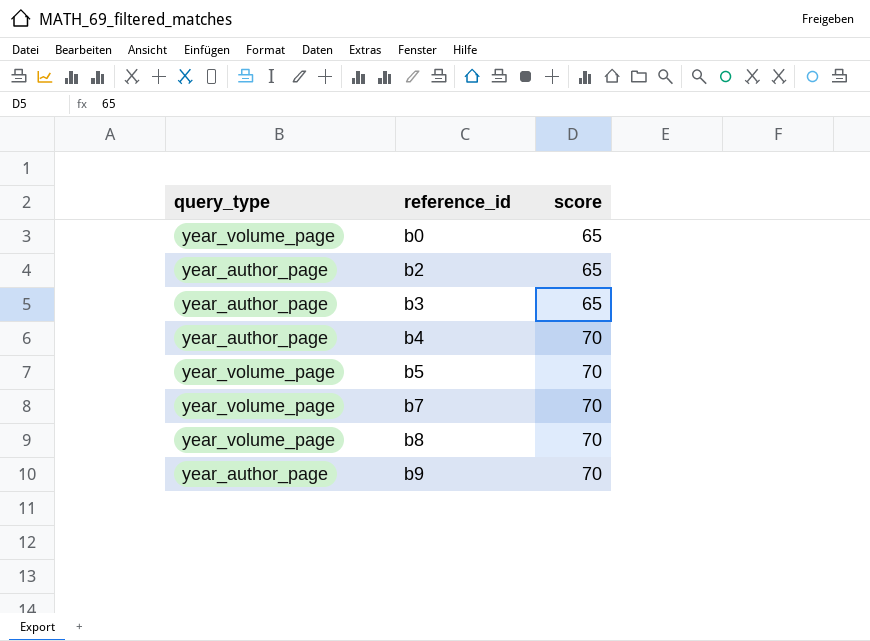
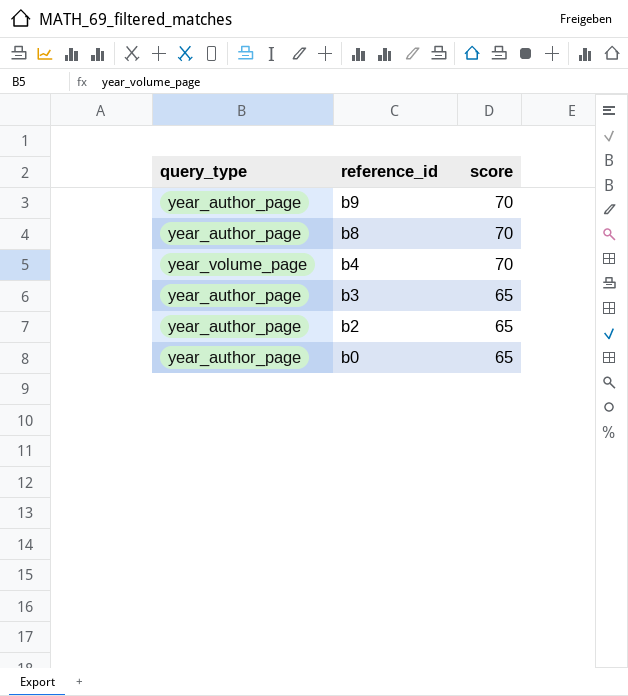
row order: reference_id ascending -> reference_id descending
row b5: year_volume_page | 70 -> none
row b7: year_volume_page | 70 -> none
b8 | query_type: year_volume_page -> year_author_page
b4 | query_type: year_author_page -> year_volume_page
b0 | query_type: year_volume_page -> year_author_page

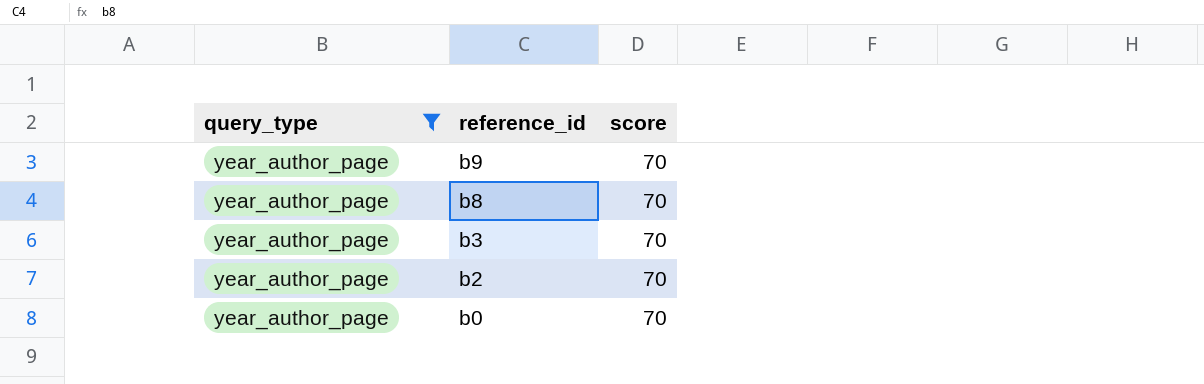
filter: none -> query_type = year_author_page
b3 | score: 65 -> 70
b2 | score: 65 -> 70
b0 | score: 65 -> 70

